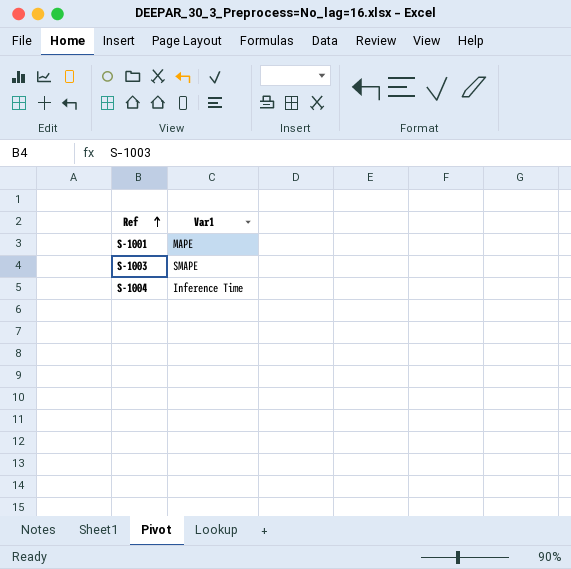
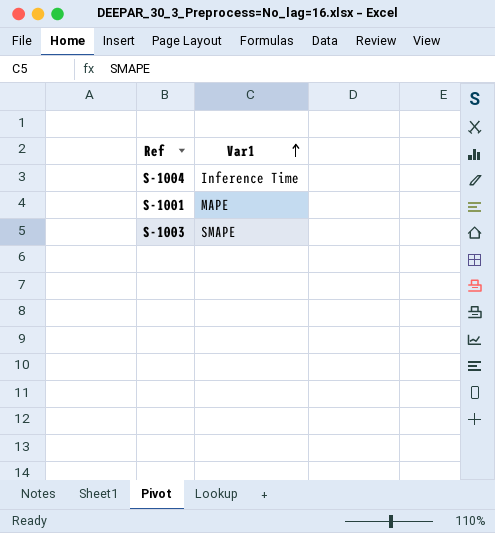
row order: Ref ascending -> Var1 ascending

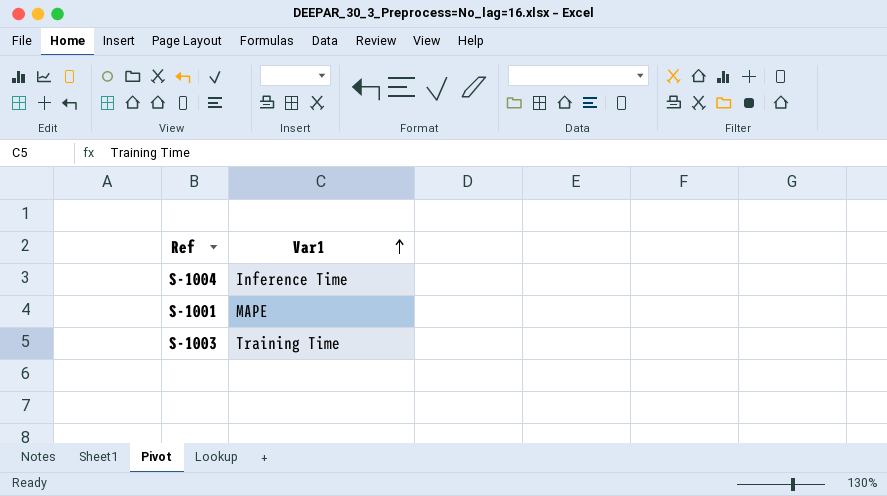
S-1003 | Var1: SMAPE -> Training Time

